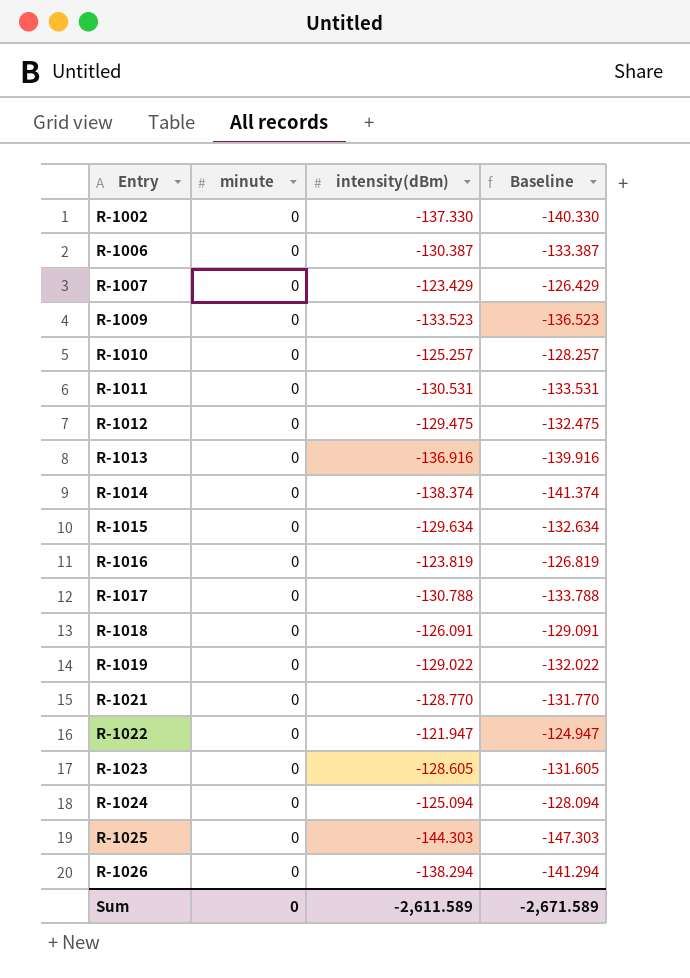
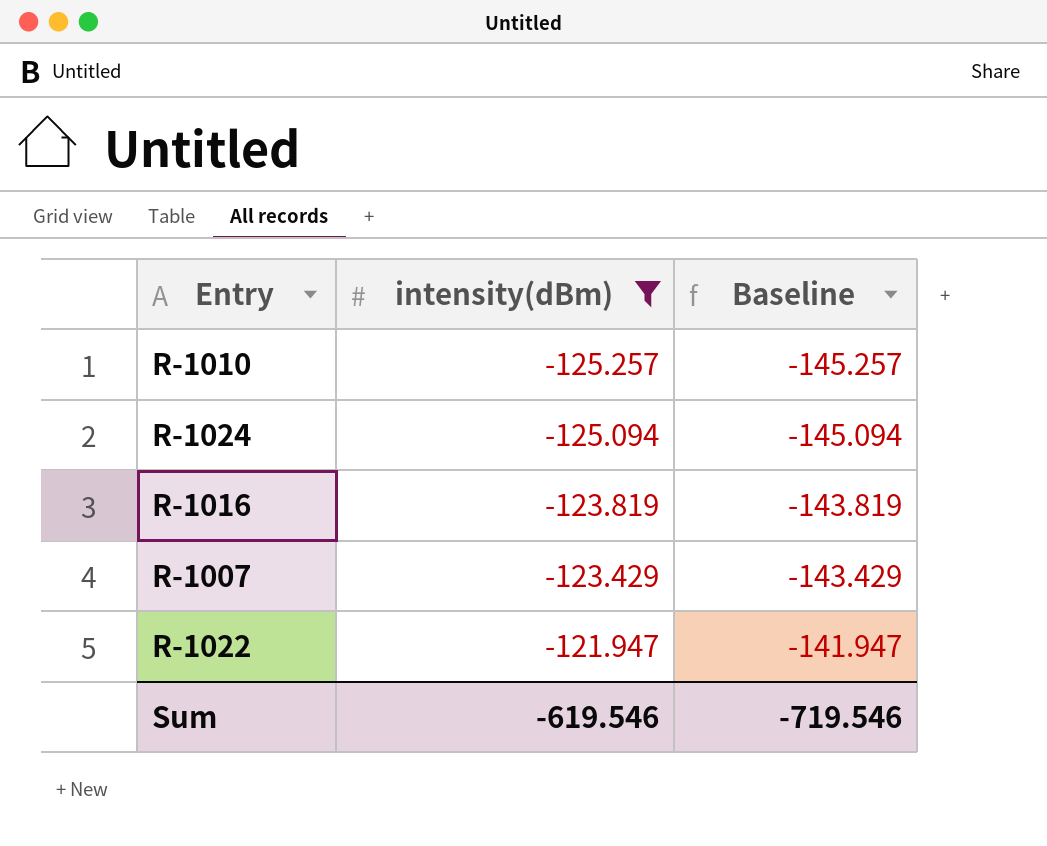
filter: none -> intensity(dBm) >= -125.257
row order: Entry ascending -> intensity(dBm) ascending
column minute | position: 2 -> none
column Baseline | formula: [intensity(dBm)] - 3 -> [intensity(dBm)] - 20
Sum | intensity(dBm): -2,611.589 -> -619.546
Sum | Baseline: -2,671.589 -> -719.546

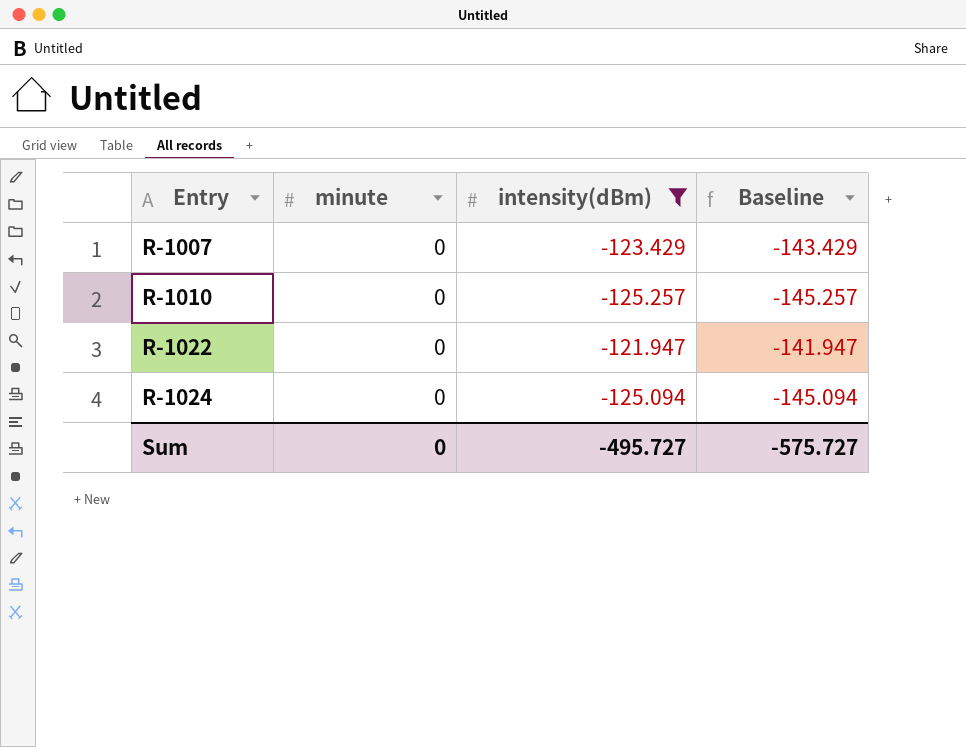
row order: intensity(dBm) ascending -> Entry ascending
column minute | position: none -> 2
row R-1016: -123.819 | -143.819 -> none
Sum | intensity(dBm): -619.546 -> -495.727
Sum | Baseline: -719.546 -> -575.727

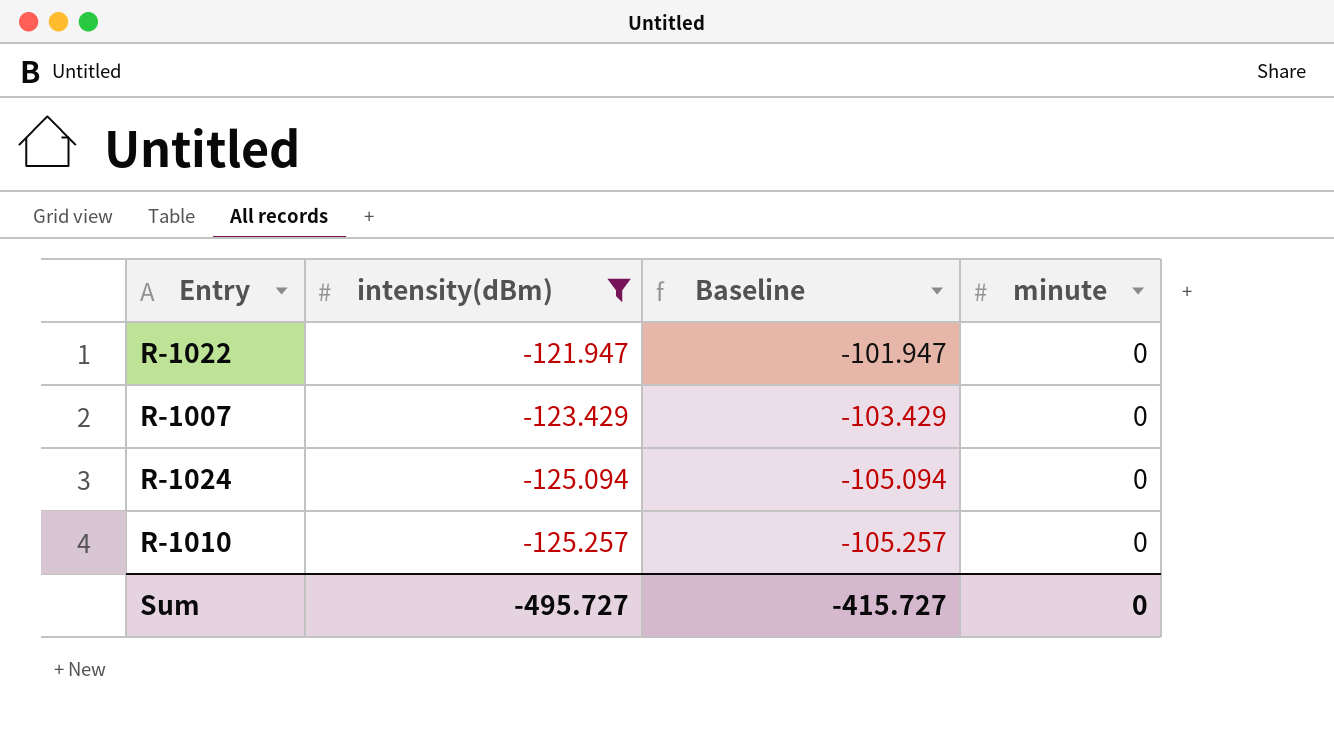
row order: Entry ascending -> intensity(dBm) descending
column Baseline | formula: [intensity(dBm)] - 20 -> [intensity(dBm)] + 20
column minute | position: 2 -> 4
Sum | Baseline: -575.727 -> -415.727

